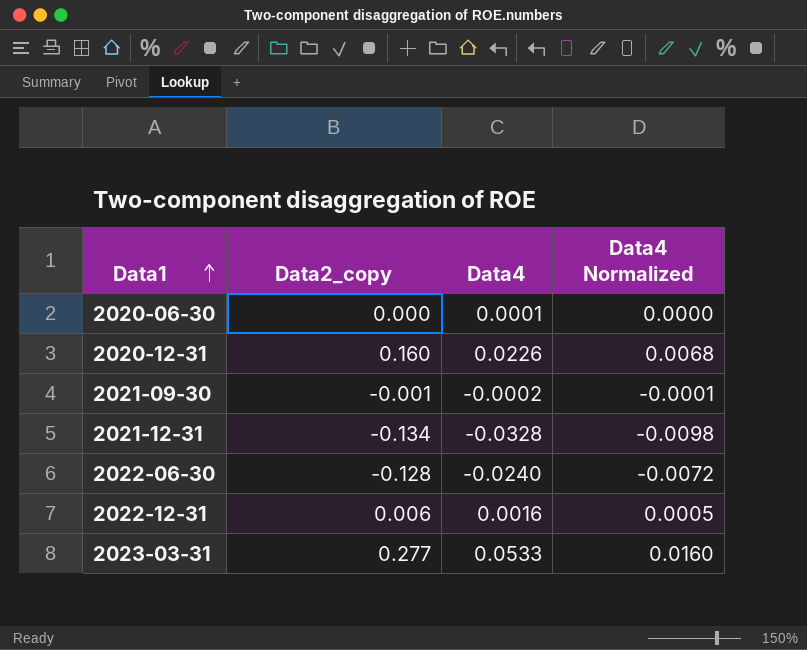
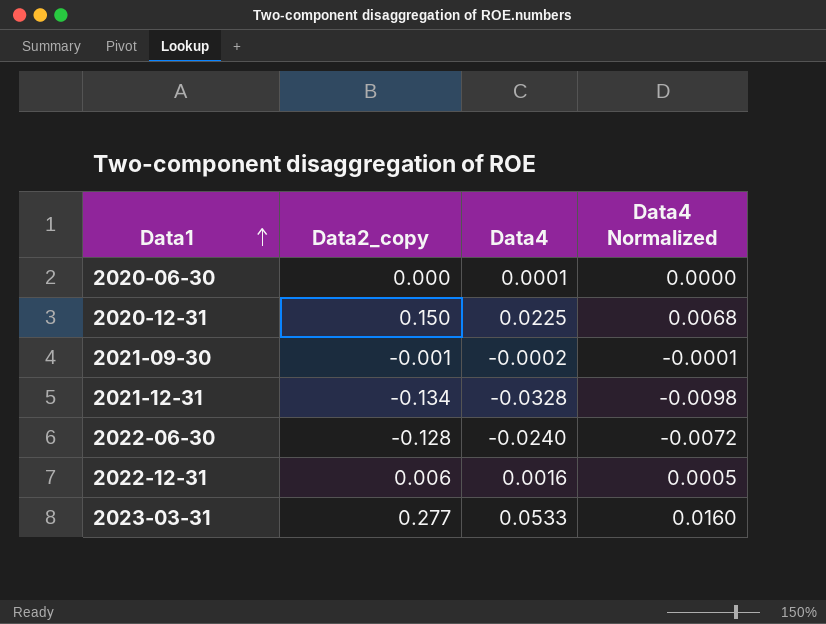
2020-12-31 | Data2_copy: 0.160 -> 0.150
2020-12-31 | Data4: 0.0226 -> 0.0225

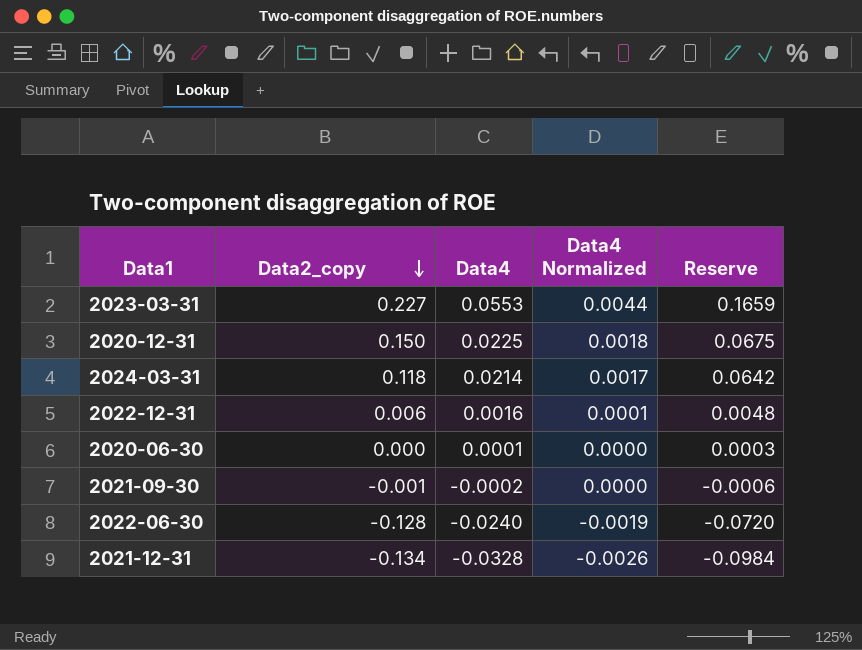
row order: Data1 ascending -> Data2_copy descending
column Data4 Normalized | formula: [Data4] * 0.3 -> [Data4] * 0.08
column Reserve | formula: none -> [Data4] * 3
2023-03-31 | Data2_copy: 0.277 -> 0.227
2023-03-31 | Data4: 0.0533 -> 0.0553
row 2024-03-31: none -> 0.118 | 0.0214 | 0.0017 | 0.0642

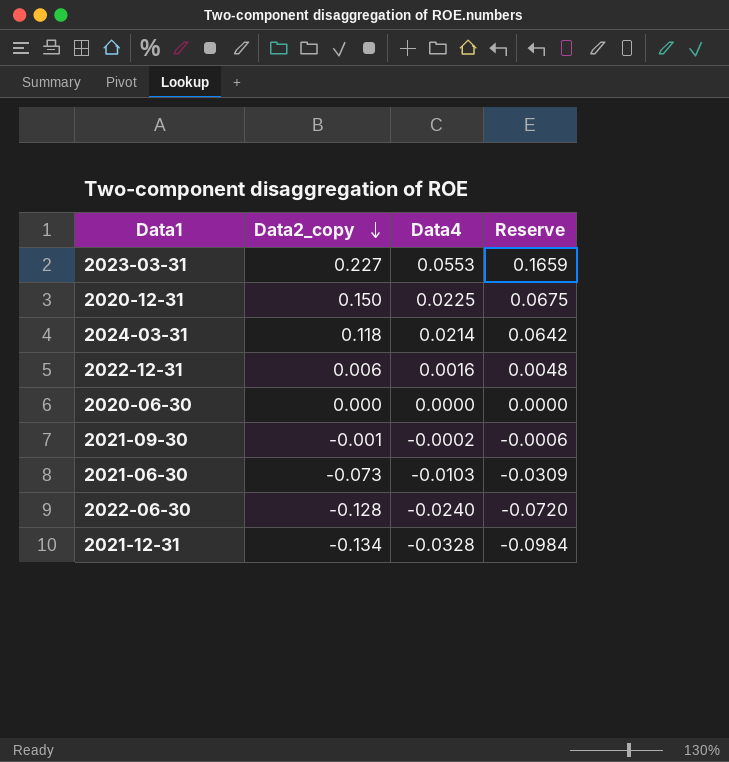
column Data4 Normalized | formula: [Data4] * 0.08 -> none
2020-06-30 | Data4: 0.0001 -> 0.0000
2020-06-30 | Reserve: 0.0003 -> 0.0000
row 2021-06-30: none -> -0.073 | -0.0103 | -0.0309

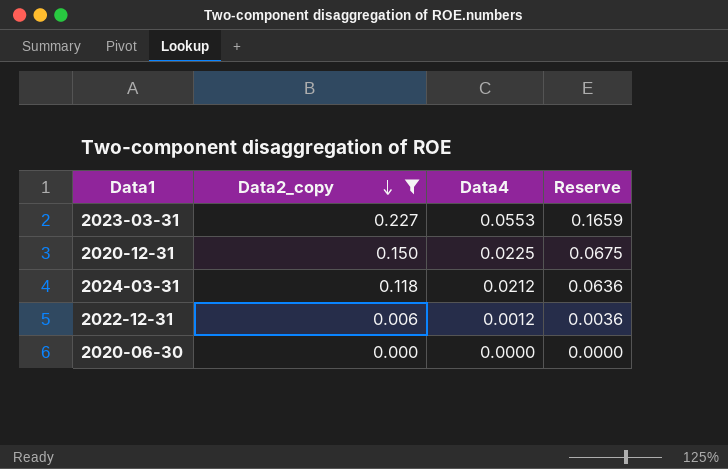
filter: none -> Data2_copy >= 0.000
2024-03-31 | Data4: 0.0214 -> 0.0212
2024-03-31 | Reserve: 0.0642 -> 0.0636
2022-12-31 | Data4: 0.0016 -> 0.0012
2022-12-31 | Reserve: 0.0048 -> 0.0036

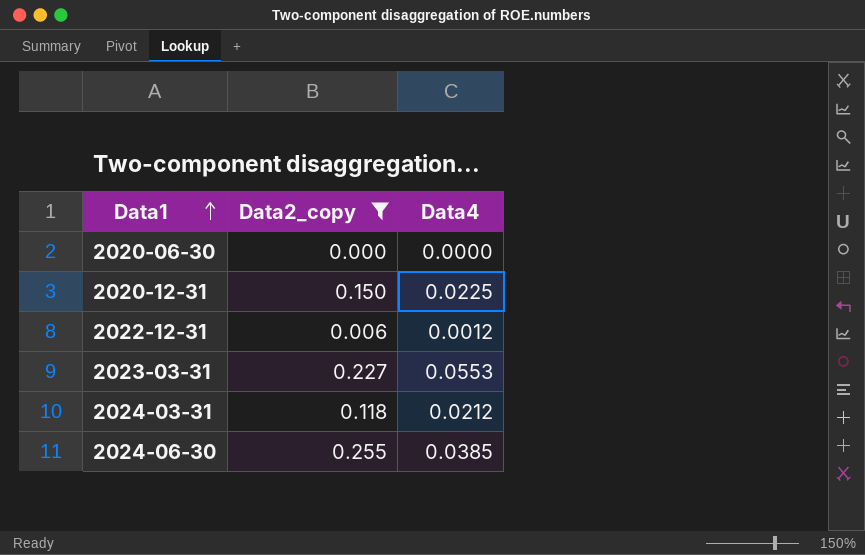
row order: Data2_copy descending -> Data1 ascending
column Reserve | formula: [Data4] * 3 -> none
row 2024-06-30: none -> 0.255 | 0.0385

